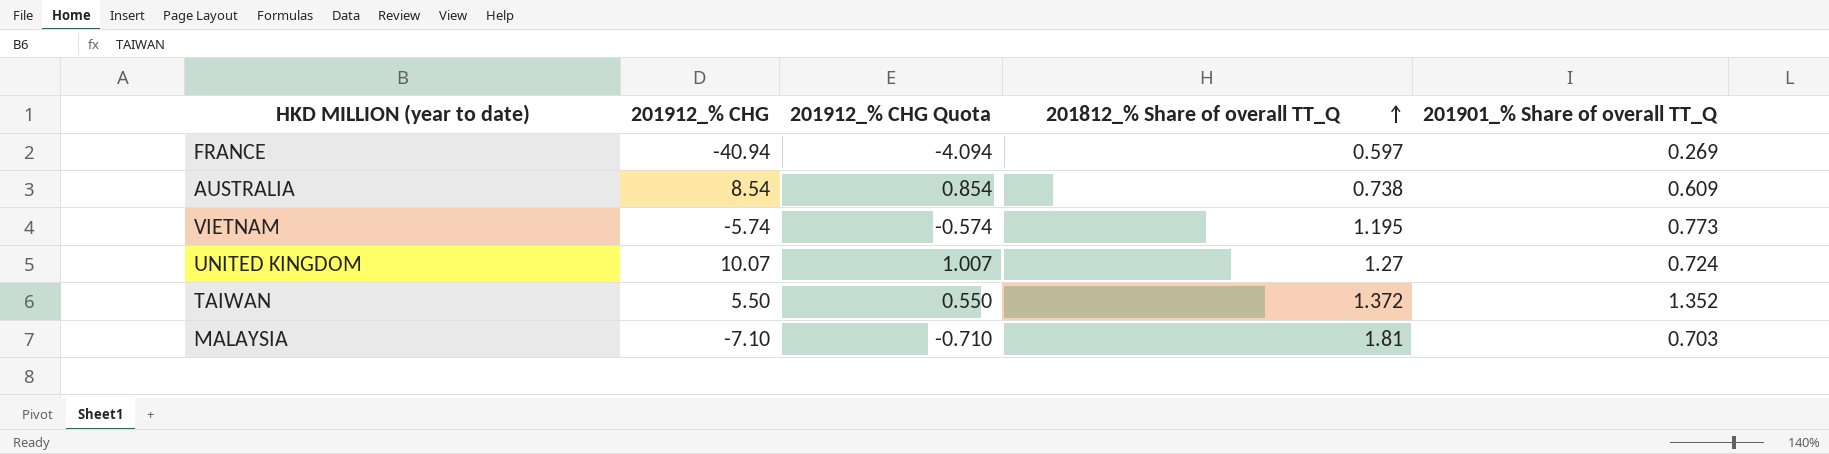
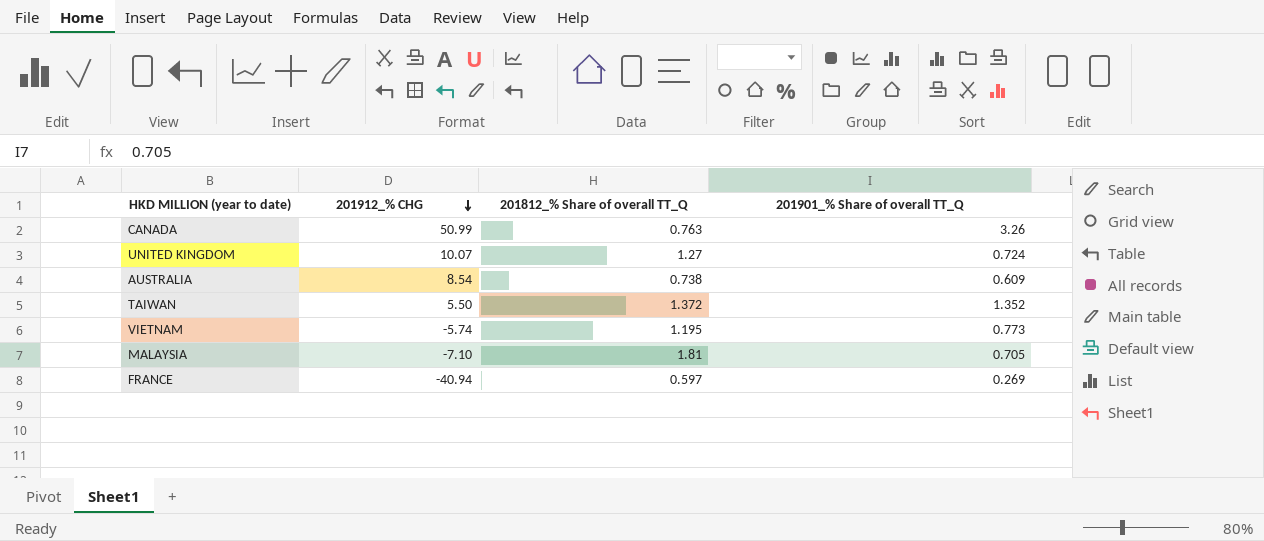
row order: 201812_% Share of overall TT_Q ascending -> 201912_% CHG descending
column 201912_% CHG Quota | formula: [201912_% CHG] * 0.1 -> none
row CANADA: none -> 50.99 | 0.763 | 3.26
MALAYSIA | 201901_% Share of overall TT_Q: 0.703 -> 0.705

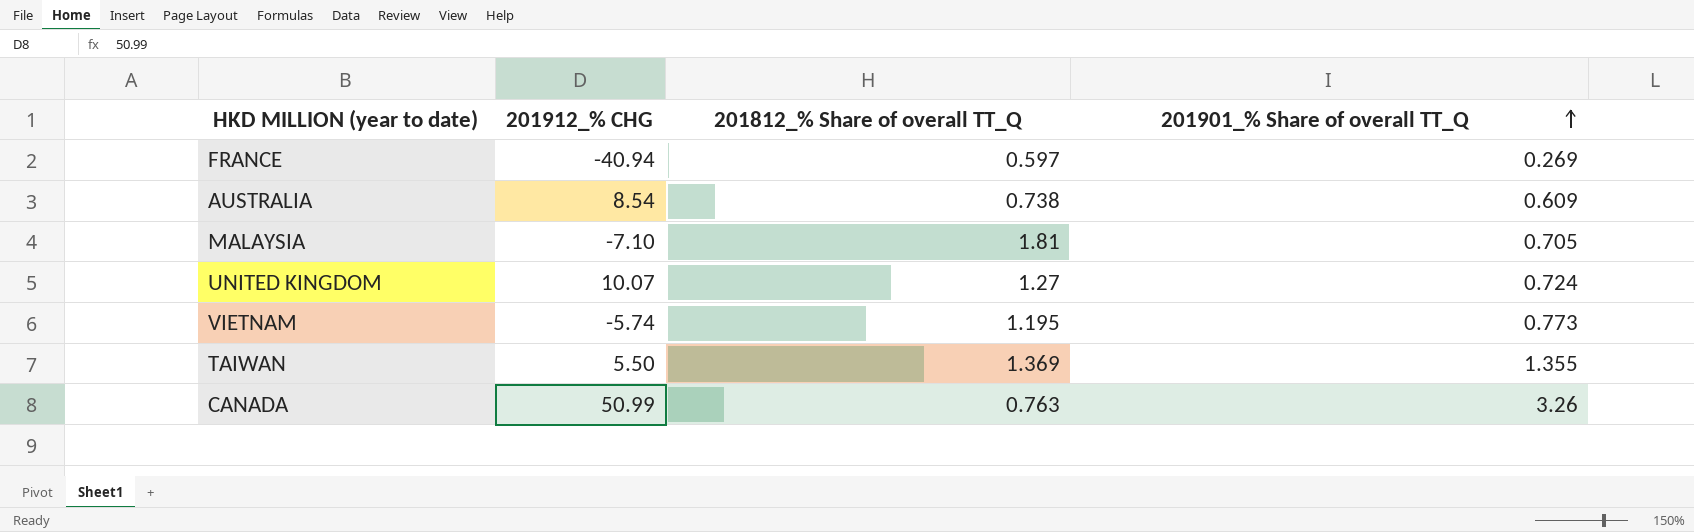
row order: 201912_% CHG descending -> 201901_% Share of overall TT_Q ascending
TAIWAN | 201812_% Share of overall TT_Q: 1.372 -> 1.369
TAIWAN | 201901_% Share of overall TT_Q: 1.352 -> 1.355

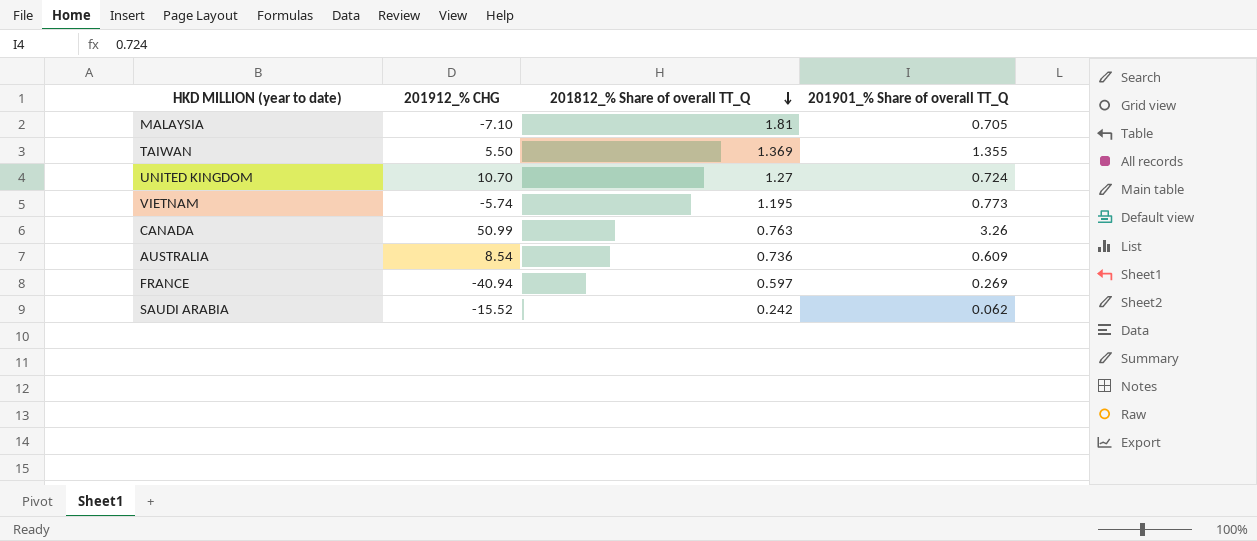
row order: 201901_% Share of overall TT_Q ascending -> 201812_% Share of overall TT_Q descending
UNITED KINGDOM | 201912_% CHG: 10.07 -> 10.70
AUSTRALIA | 201812_% Share of overall TT_Q: 0.738 -> 0.736
row SAUDI ARABIA: none -> -15.52 | 0.242 | 0.062

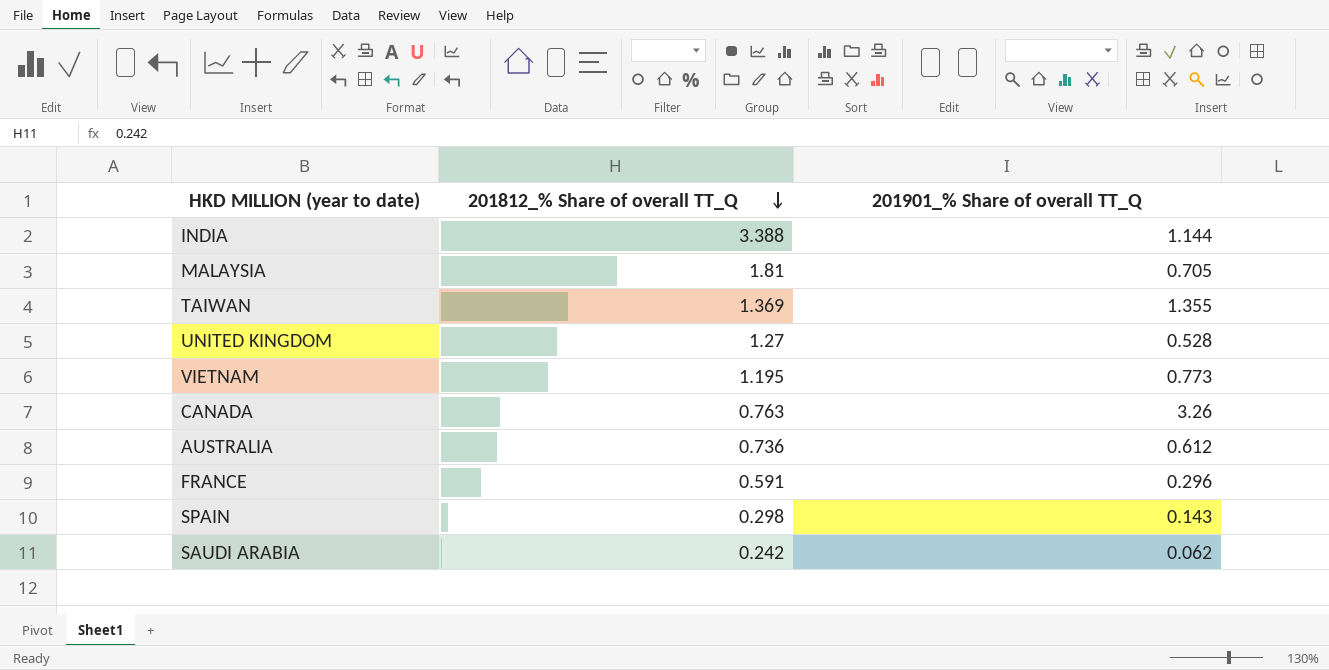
column 201912_% CHG | position: 2 -> none
row INDIA: none -> 3.388 | 1.144
UNITED KINGDOM | 201901_% Share of overall TT_Q: 0.724 -> 0.528
AUSTRALIA | 201901_% Share of overall TT_Q: 0.609 -> 0.612
FRANCE | 201812_% Share of overall TT_Q: 0.597 -> 0.591
FRANCE | 201901_% Share of overall TT_Q: 0.269 -> 0.296
row SPAIN: none -> 0.298 | 0.143

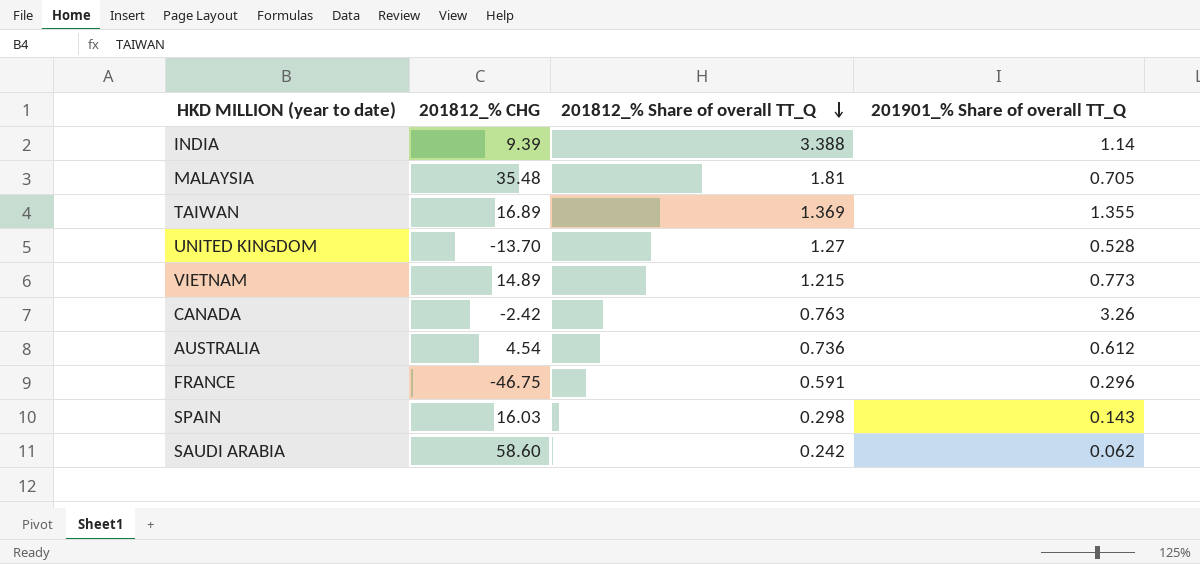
column 201812_% CHG | position: none -> 2
INDIA | 201901_% Share of overall TT_Q: 1.144 -> 1.14
VIETNAM | 201812_% Share of overall TT_Q: 1.195 -> 1.215

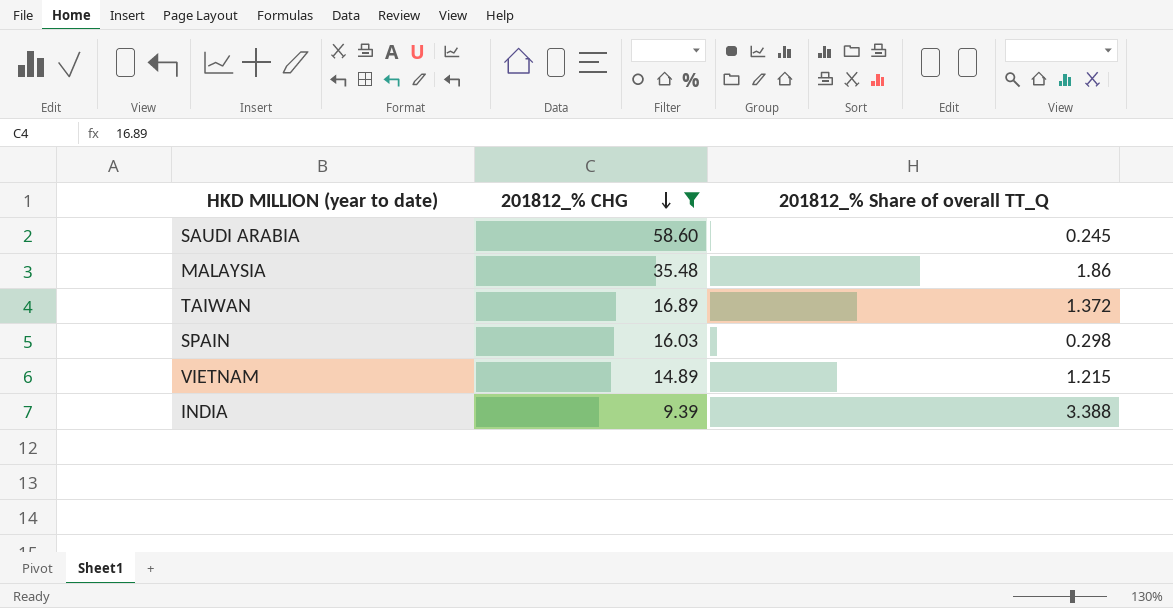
filter: none -> 201812_% CHG >= 9.39
row order: 201812_% Share of overall TT_Q descending -> 201812_% CHG descending
column 201901_% Share of overall TT_Q | position: 4 -> none
SAUDI ARABIA | 201812_% Share of overall TT_Q: 0.242 -> 0.245
MALAYSIA | 201812_% Share of overall TT_Q: 1.81 -> 1.86
TAIWAN | 201812_% Share of overall TT_Q: 1.369 -> 1.372

